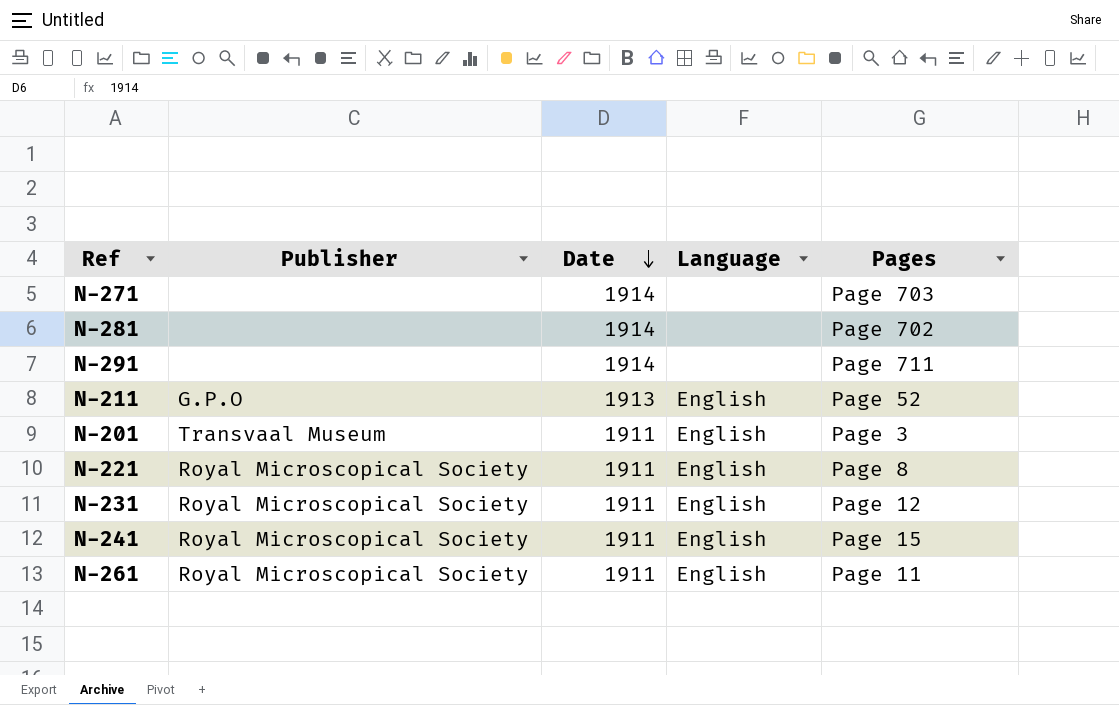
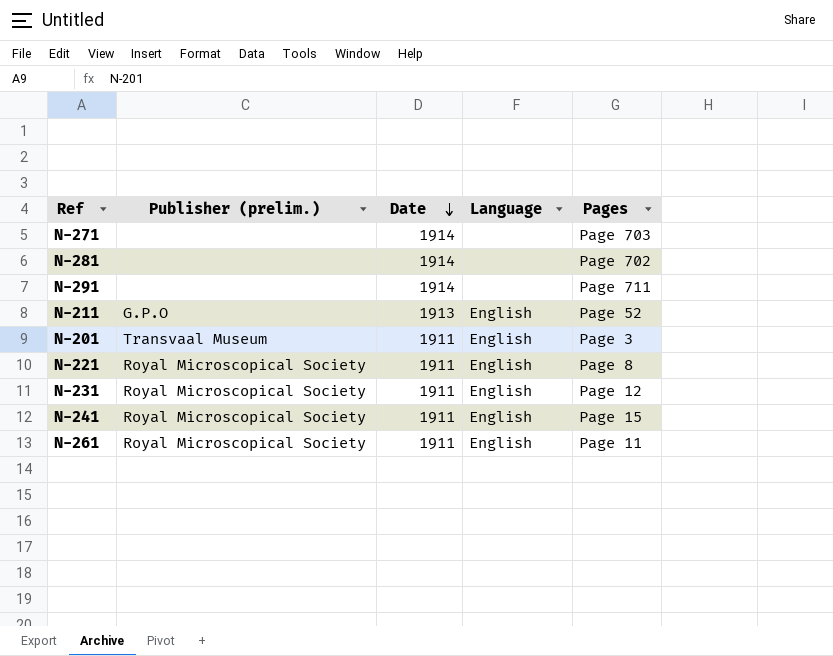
column name: Publisher -> Publisher (prelim.)

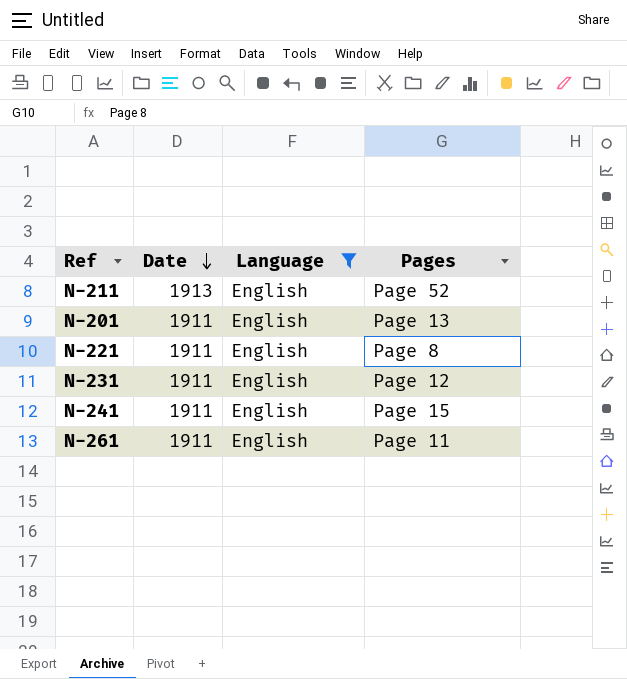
filter: none -> Language = English
column Publisher (prelim.) | position: 2 -> none
N-201 | Pages: Page 3 -> Page 13

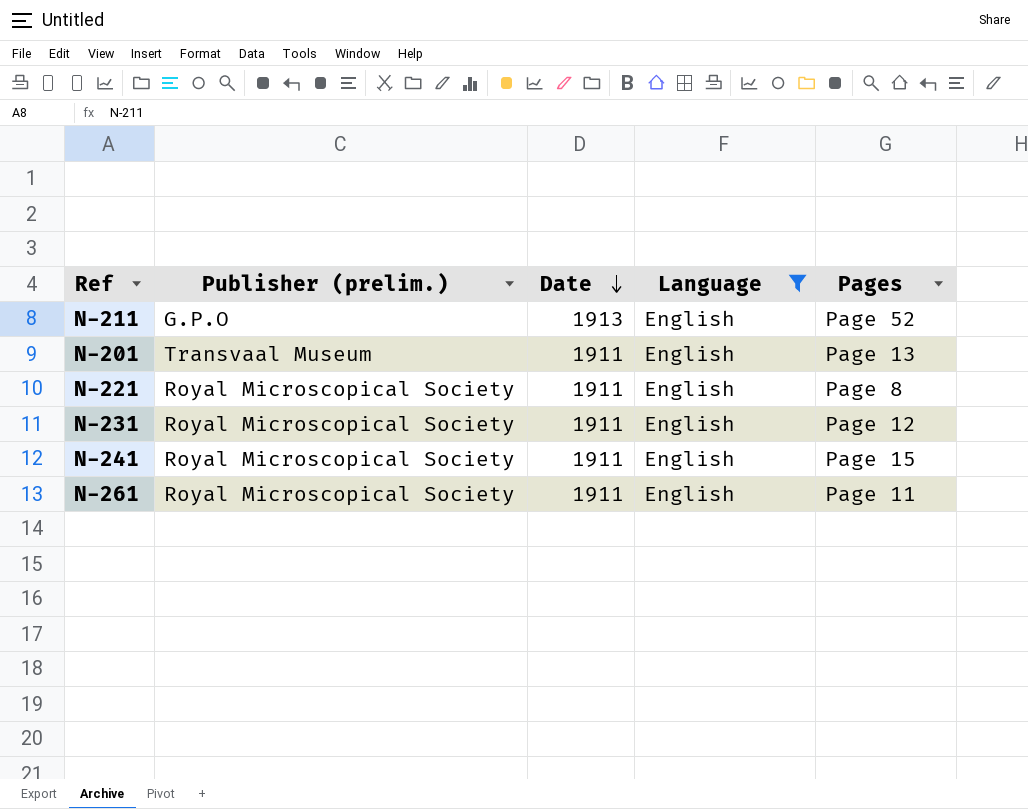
column Publisher (prelim.) | position: none -> 2

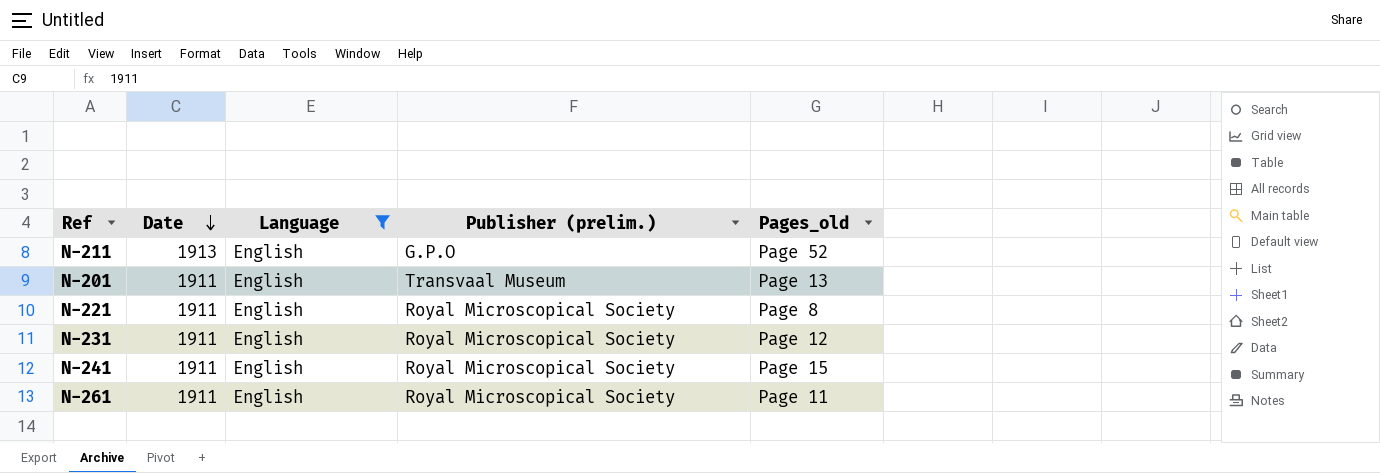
column Publisher (prelim.) | position: 2 -> 4
column name: Pages -> Pages_old

